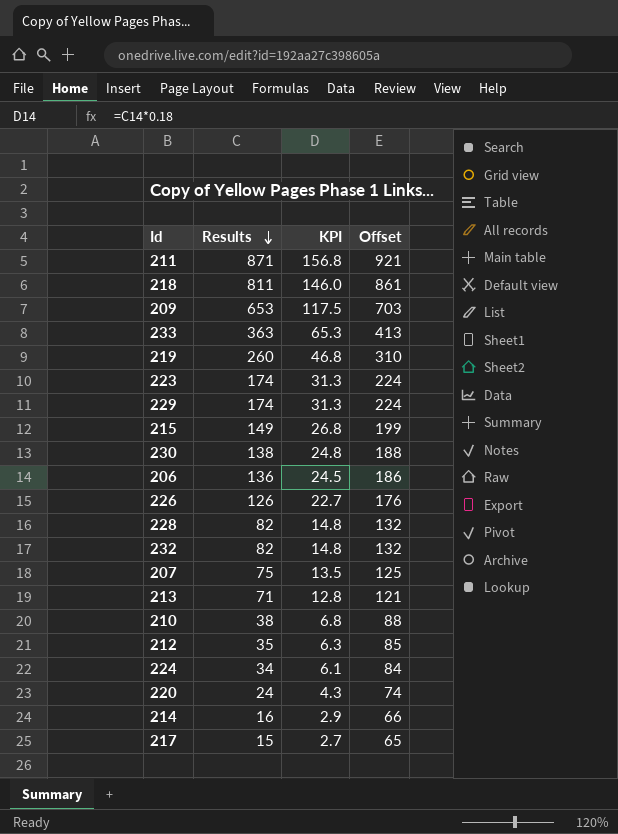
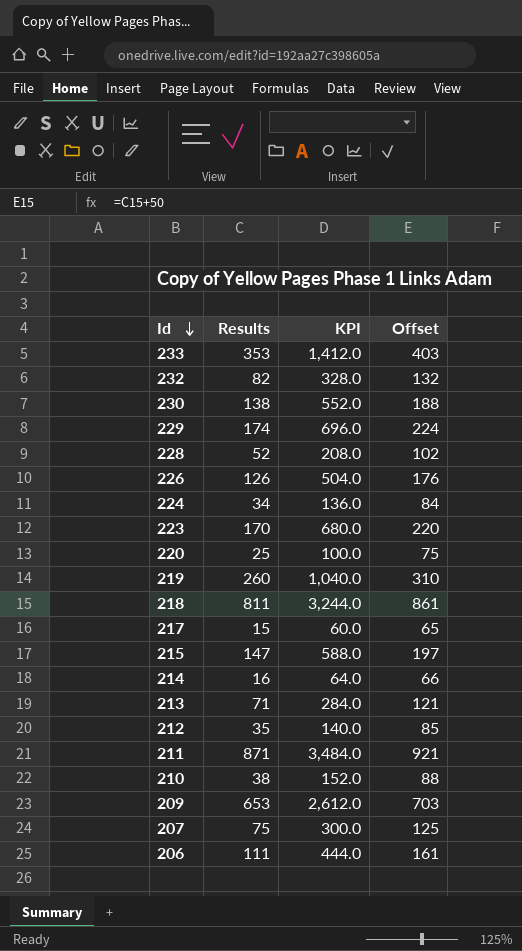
row order: Results descending -> Id descending
column KPI | formula: [Results] * 0.18 -> [Results] * 4
233 | Results: 363 -> 353
233 | Offset: 413 -> 403
228 | Results: 82 -> 52
228 | Offset: 132 -> 102
223 | Results: 174 -> 170
223 | Offset: 224 -> 220
220 | Results: 24 -> 25
220 | Offset: 74 -> 75
215 | Results: 149 -> 147
215 | Offset: 199 -> 197
206 | Results: 136 -> 111
206 | Offset: 186 -> 161

